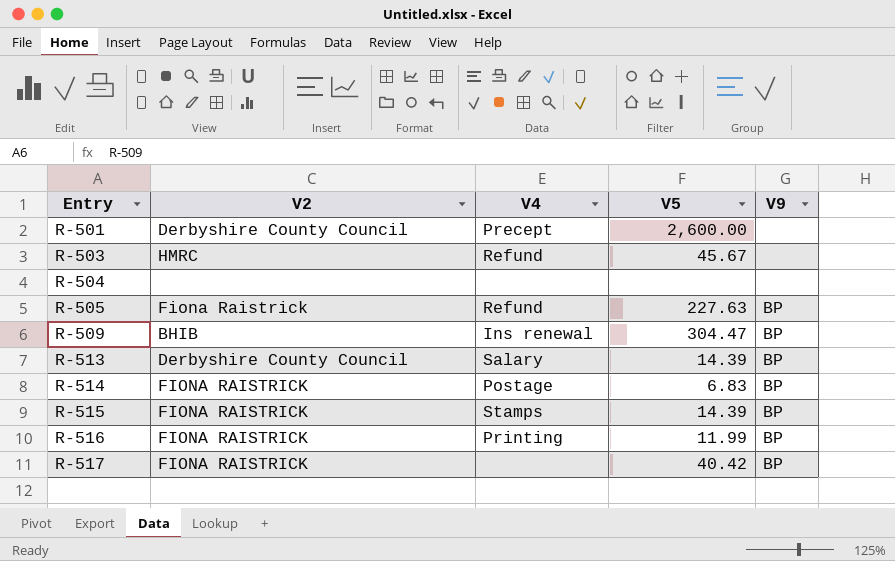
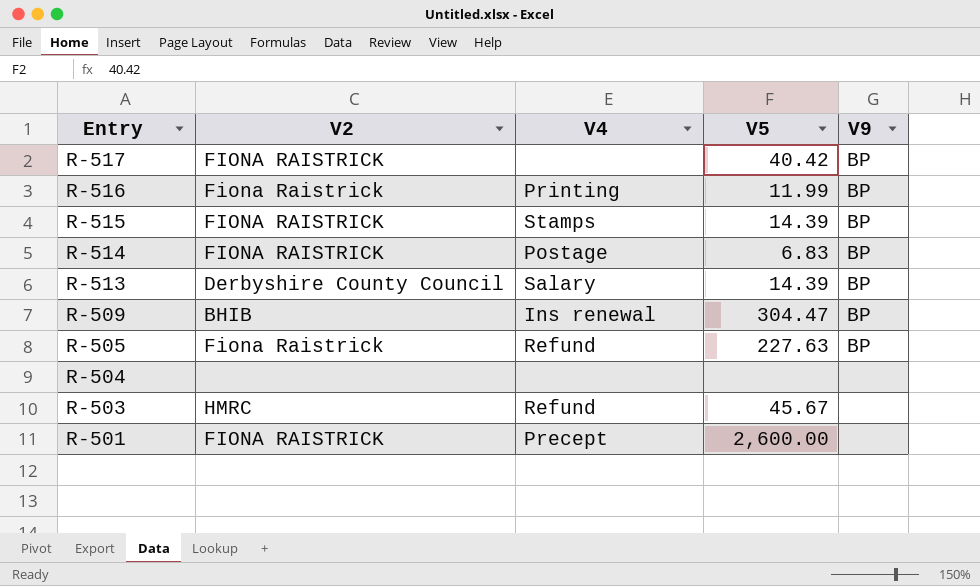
row order: Entry ascending -> Entry descending
R-516 | V2: FIONA RAISTRICK -> Fiona Raistrick
R-501 | V2: Derbyshire County Council -> FIONA RAISTRICK

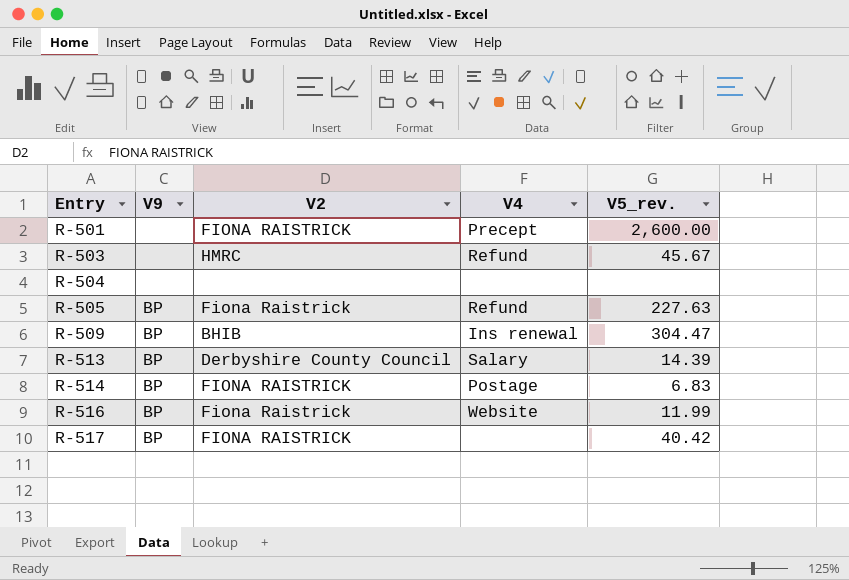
row order: Entry descending -> Entry ascending
column V9 | position: 5 -> 2
column name: V5 -> V5_rev.
row R-515: FIONA RAISTRICK | Stamps | 14.39 | BP -> none
R-516 | V4: Printing -> Website

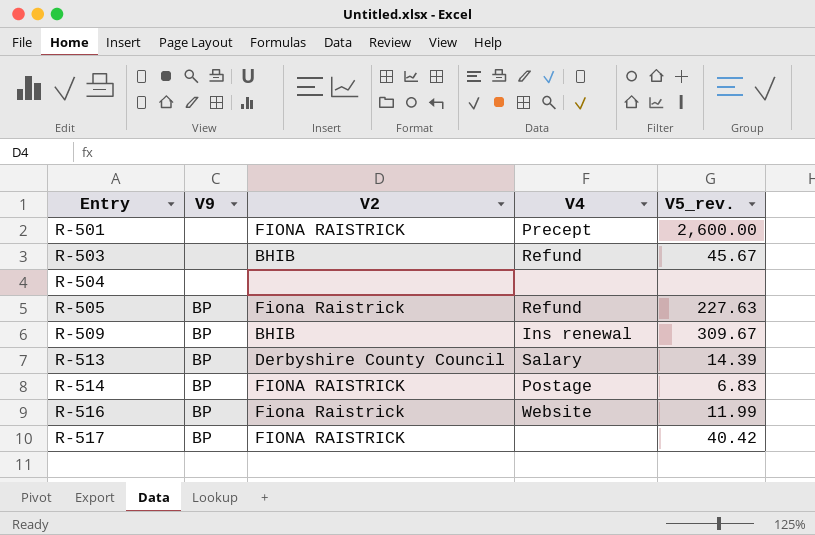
R-503 | V2: HMRC -> BHIB
R-509 | V5_rev.: 304.47 -> 309.67

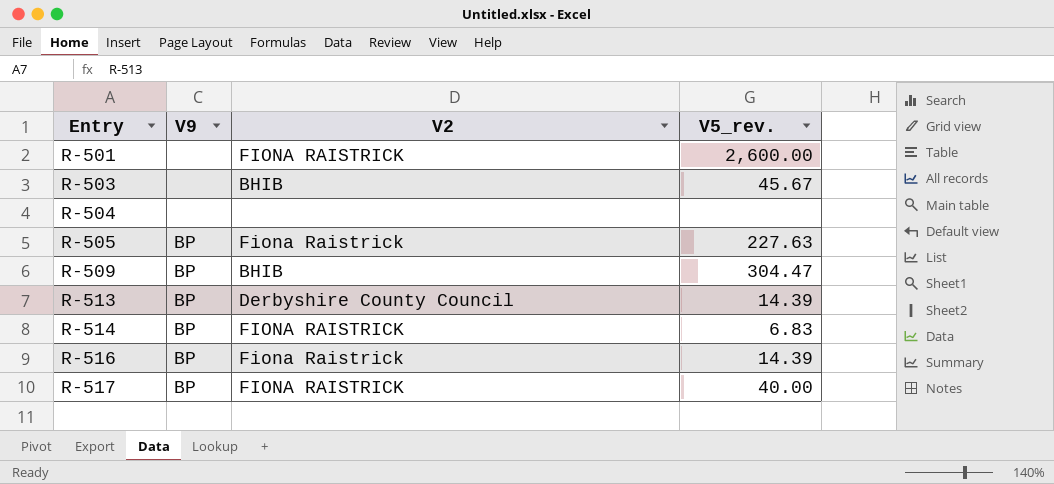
column V4 | position: 4 -> none
R-509 | V5_rev.: 309.67 -> 304.47
R-516 | V5_rev.: 11.99 -> 14.39
R-517 | V5_rev.: 40.42 -> 40.00

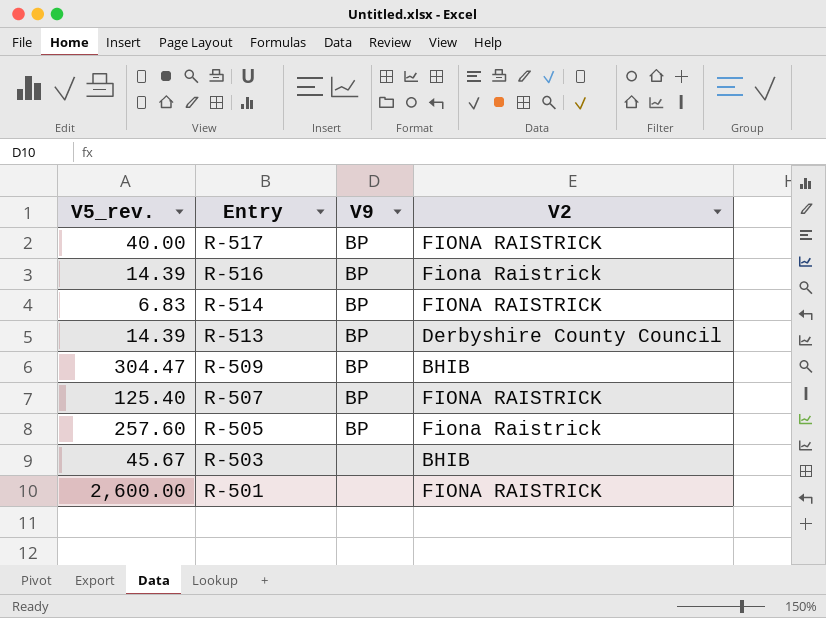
row order: Entry ascending -> Entry descending
column V5_rev. | position: 4 -> 1
row R-504: none | none | none -> none
row R-507: none -> 125.40 | BP | FIONA RAISTRICK
R-505 | V5_rev.: 227.63 -> 257.60

